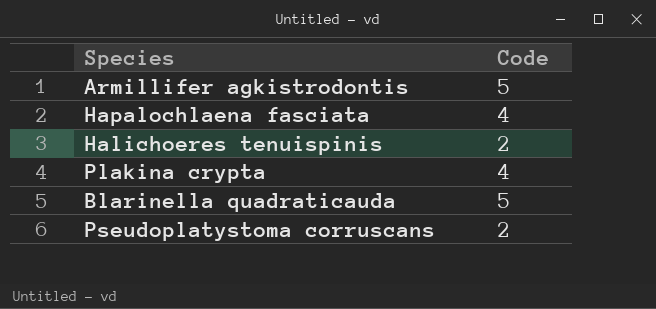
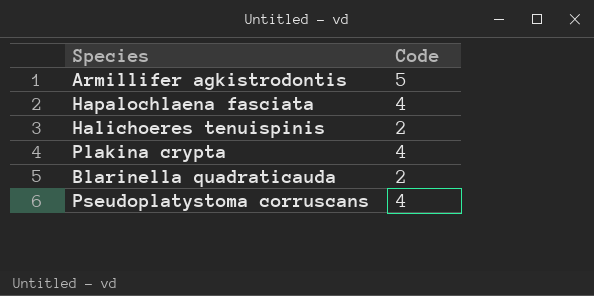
Blarinella quadraticauda | Code: 5 -> 2
Pseudoplatystoma corruscans | Code: 2 -> 4

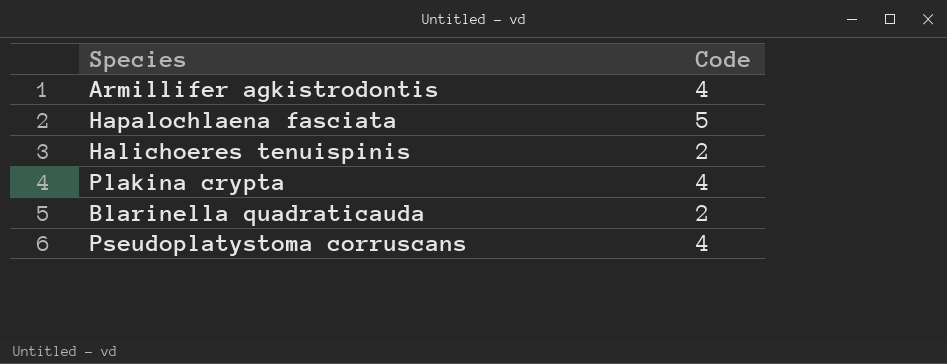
Armillifer agkistrodontis | Code: 5 -> 4
Hapalochlaena fasciata | Code: 4 -> 5

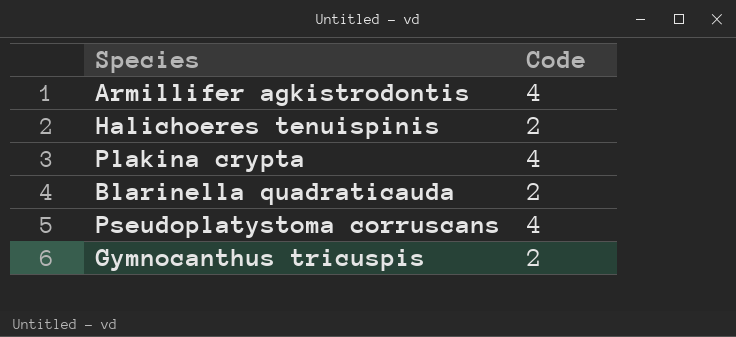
row Hapalochlaena fasciata: 5 -> none
row Gymnocanthus tricuspis: none -> 2

